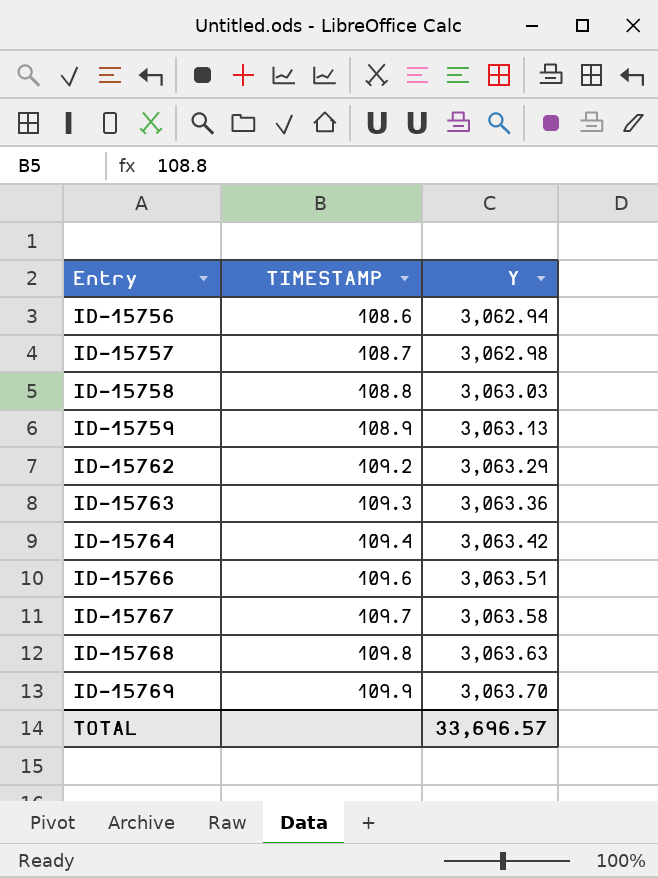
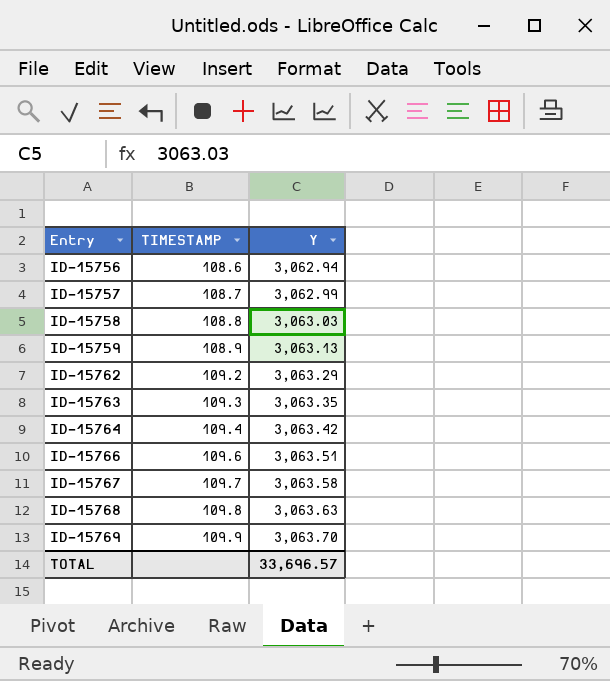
ID-15757 | Y: 3,062.98 -> 3,062.99
ID-15763 | Y: 3,063.36 -> 3,063.35

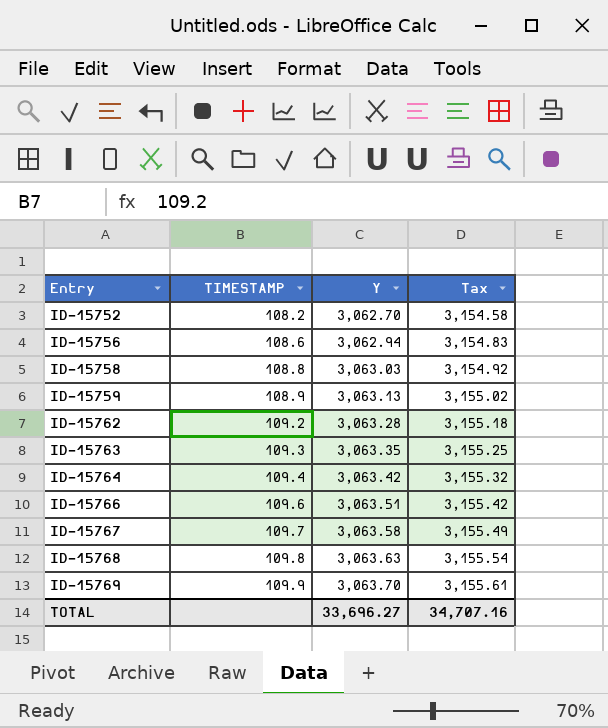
column Tax | formula: none -> [Y] * 1.03
row ID-15757: 108.7 | 3,062.99 -> none
row ID-15752: none -> 108.2 | 3,062.70 | 3,154.58
ID-15762 | Y: 3,063.29 -> 3,063.28
TOTAL | Y: 33,696.57 -> 33,696.27

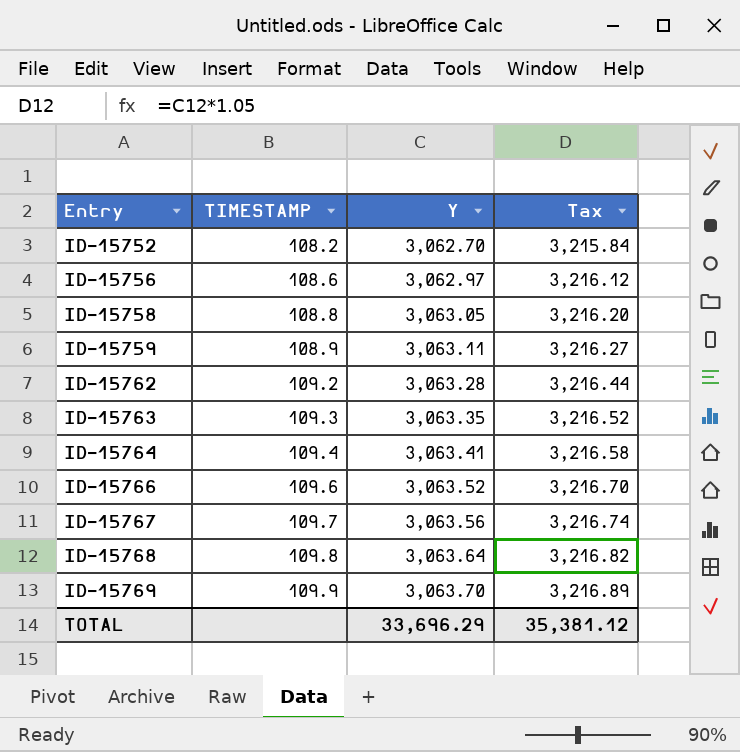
column Tax | formula: [Y] * 1.03 -> [Y] * 1.05
ID-15756 | Y: 3,062.94 -> 3,062.97
ID-15758 | Y: 3,063.03 -> 3,063.05
ID-15759 | Y: 3,063.13 -> 3,063.11
ID-15764 | Y: 3,063.42 -> 3,063.41
ID-15766 | Y: 3,063.51 -> 3,063.52
ID-15767 | Y: 3,063.58 -> 3,063.56
ID-15768 | Y: 3,063.63 -> 3,063.64
TOTAL | Y: 33,696.27 -> 33,696.29
TOTAL | Tax: 34,707.16 -> 35,381.12

